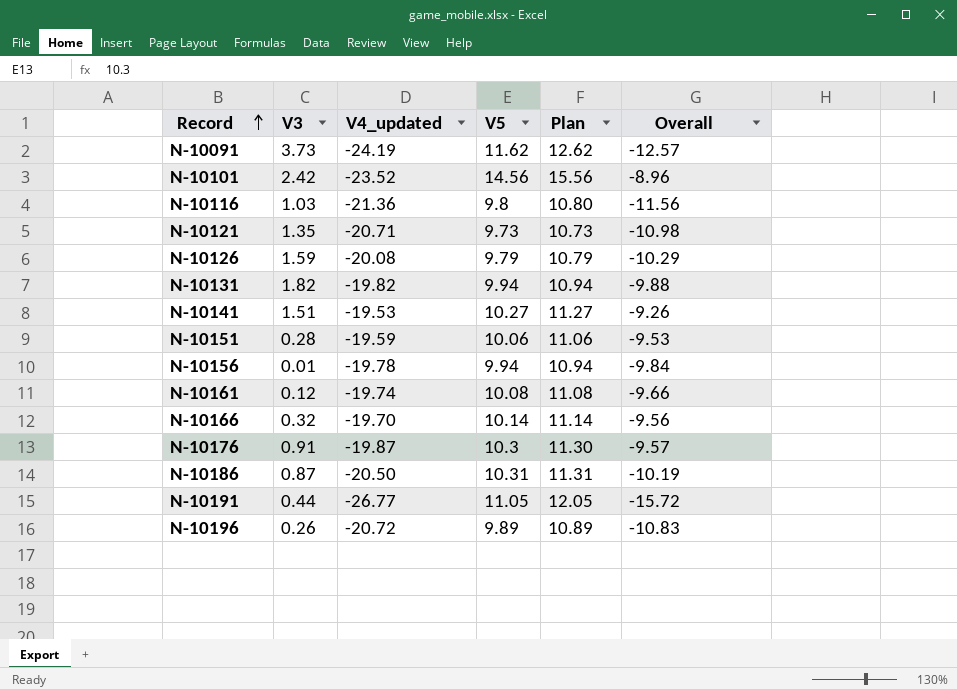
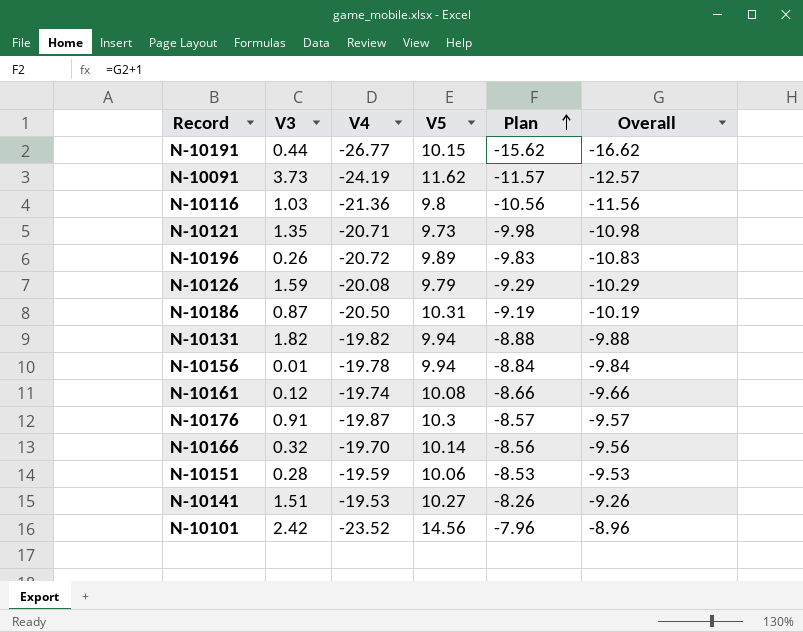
row order: Record ascending -> Plan ascending
column name: V4_updated -> V4
column Plan | formula: [V5] + 1 -> [Overall] + 1
N-10191 | V5: 11.05 -> 10.15
N-10191 | Overall: -15.72 -> -16.62

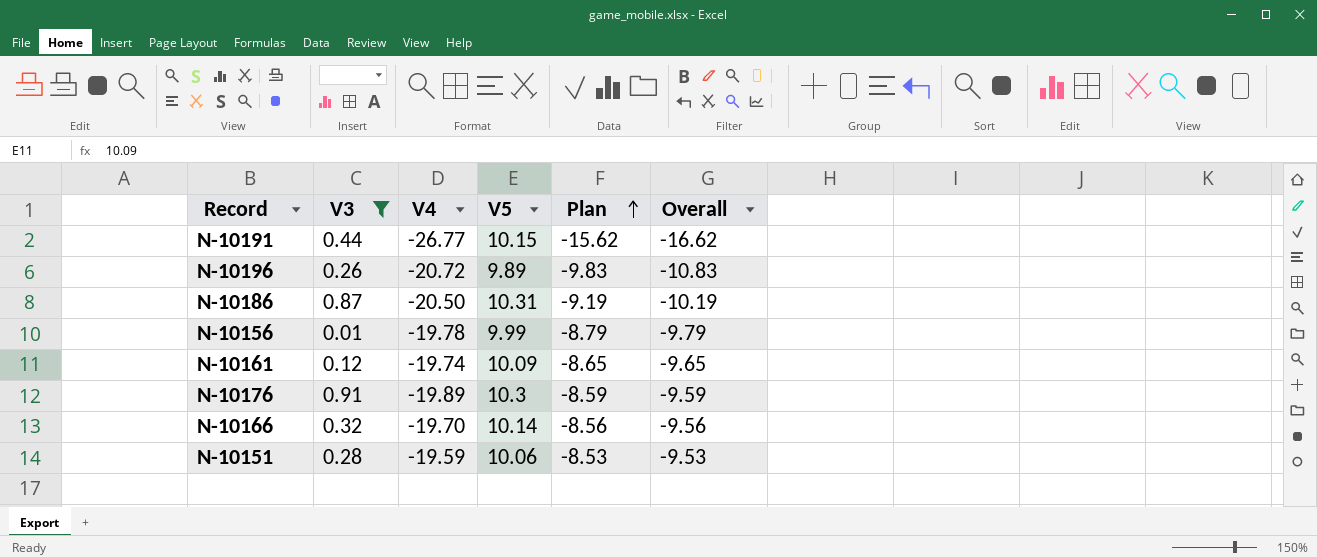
filter: none -> V3 <= 0.91
N-10156 | V5: 9.94 -> 9.99
N-10156 | Plan: -8.84 -> -8.79
N-10156 | Overall: -9.84 -> -9.79
N-10161 | V5: 10.08 -> 10.09
N-10161 | Plan: -8.66 -> -8.65
N-10161 | Overall: -9.66 -> -9.65
N-10176 | V4: -19.87 -> -19.89
N-10176 | Plan: -8.57 -> -8.59
N-10176 | Overall: -9.57 -> -9.59

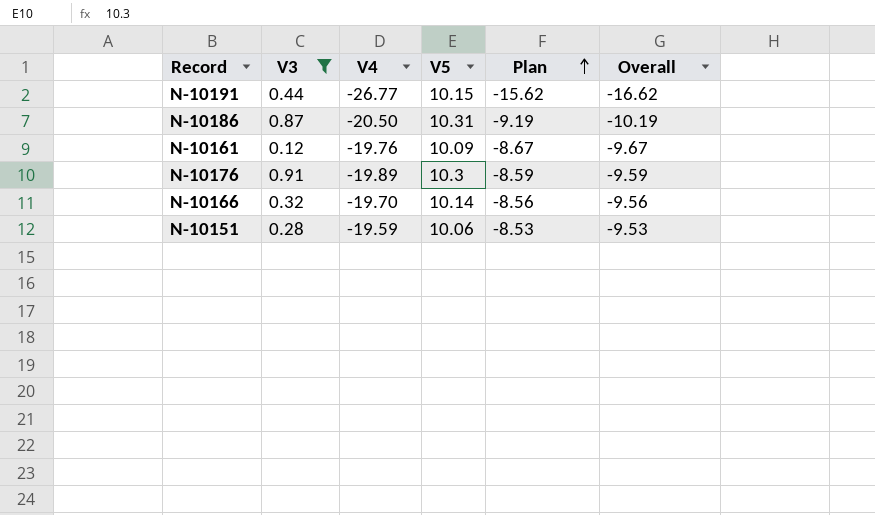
row N-10196: 0.26 | -20.72 | 9.89 | -9.83 | -10.83 -> none
row N-10156: 0.01 | -19.78 | 9.99 | -8.79 | -9.79 -> none
N-10161 | V4: -19.74 -> -19.76
N-10161 | Plan: -8.65 -> -8.67
N-10161 | Overall: -9.65 -> -9.67

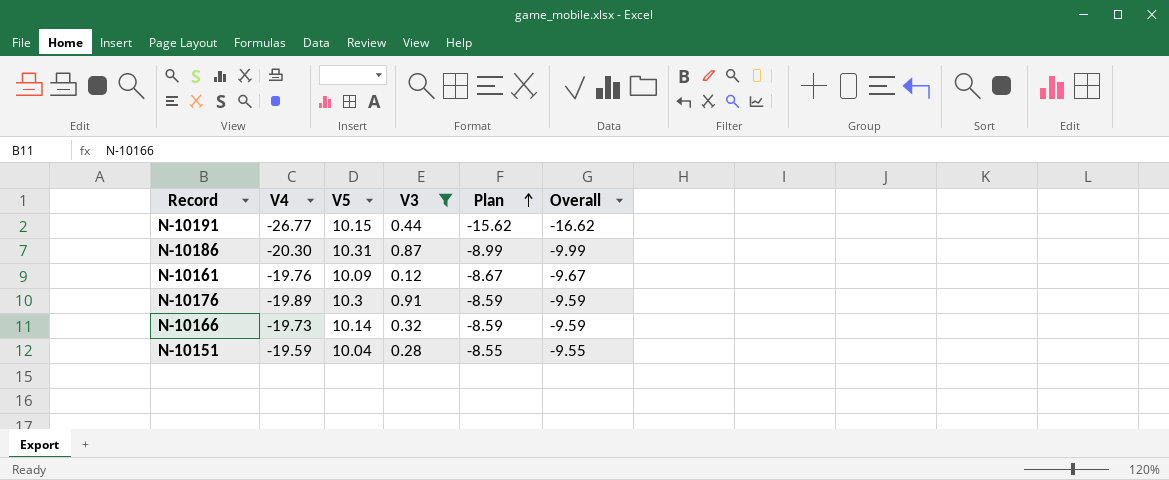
column V3 | position: 2 -> 4
N-10186 | V4: -20.50 -> -20.30
N-10186 | Plan: -9.19 -> -8.99
N-10186 | Overall: -10.19 -> -9.99
N-10166 | V4: -19.70 -> -19.73
N-10166 | Plan: -8.56 -> -8.59
N-10166 | Overall: -9.56 -> -9.59
N-10151 | V5: 10.06 -> 10.04
N-10151 | Plan: -8.53 -> -8.55
N-10151 | Overall: -9.53 -> -9.55

